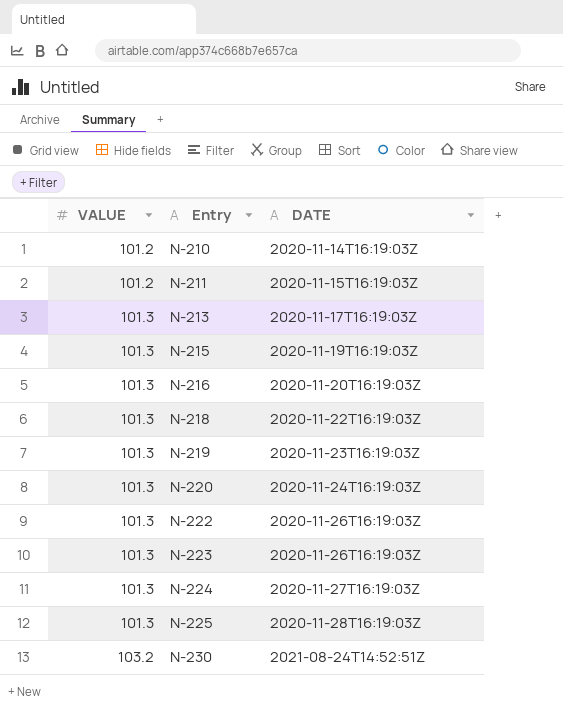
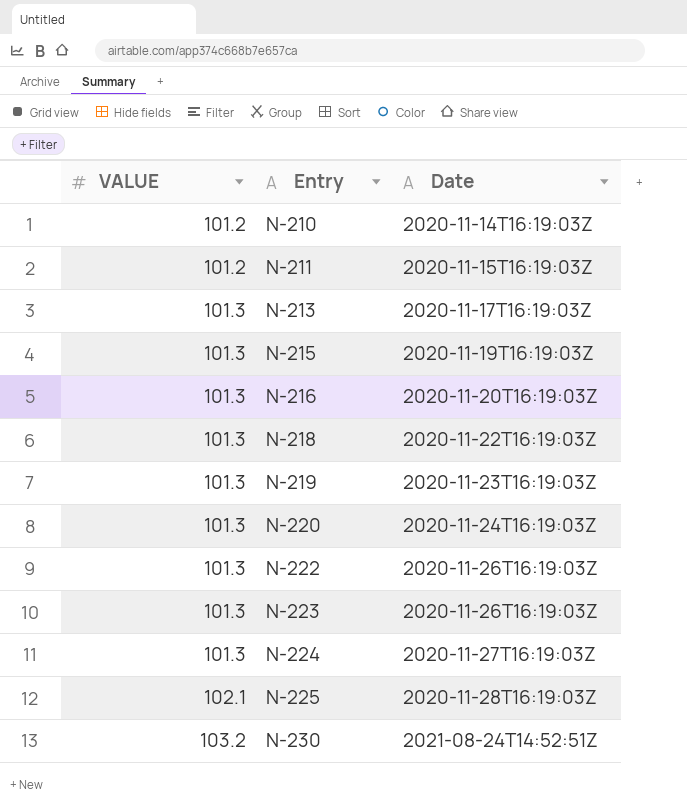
column name: DATE -> Date
N-225 | VALUE: 101.3 -> 102.1

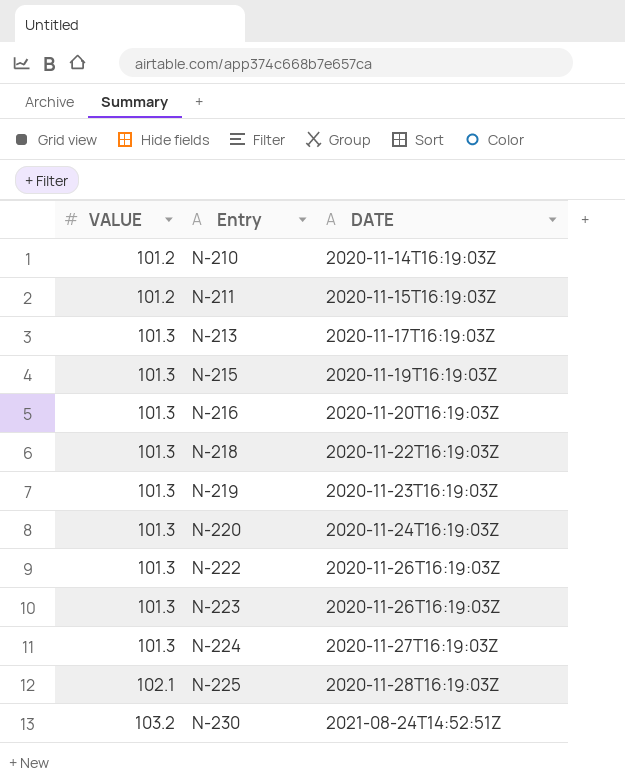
column name: Date -> DATE

